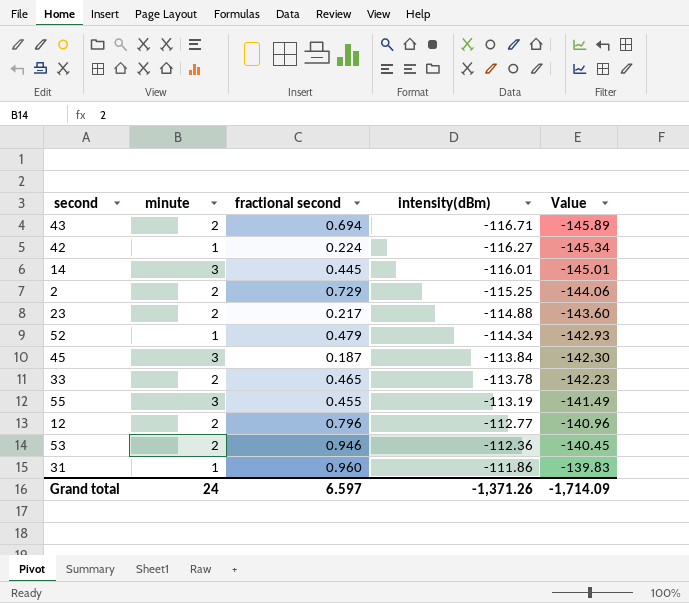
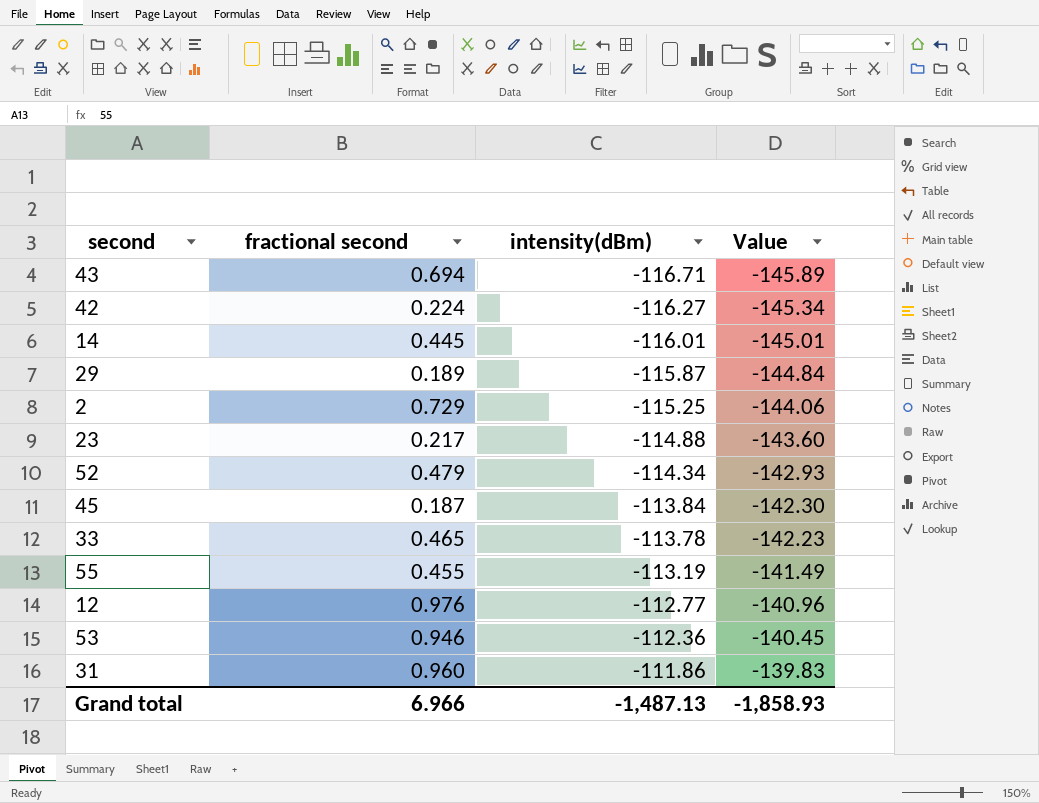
column minute | position: 2 -> none
row 29: none -> 0.189 | -115.87 | -144.84
12 | fractional second: 0.796 -> 0.976
Grand total | fractional second: 6.597 -> 6.966
Grand total | intensity(dBm): -1,371.26 -> -1,487.13
Grand total | Value: -1,714.09 -> -1,858.93

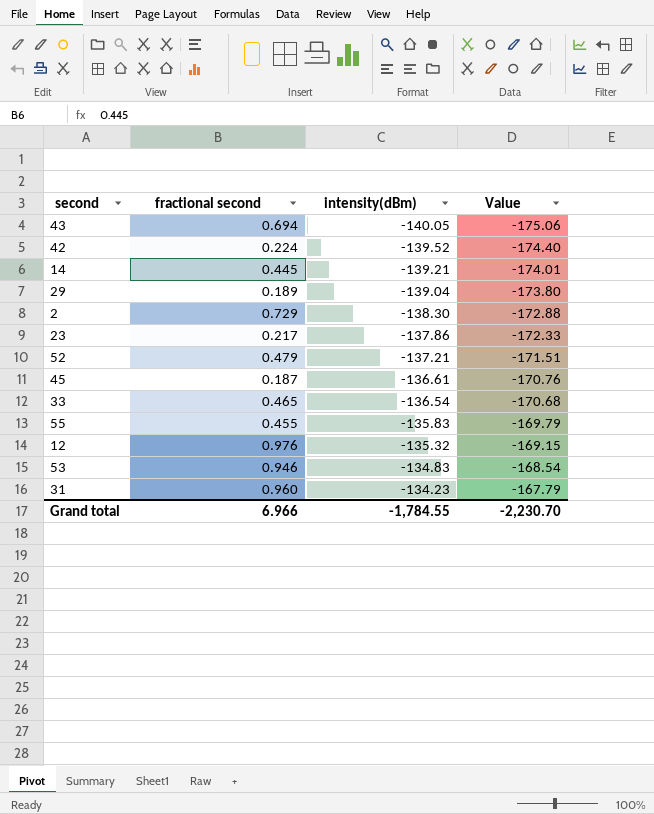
43 | intensity(dBm): -116.71 -> -140.05
43 | Value: -145.89 -> -175.06
42 | intensity(dBm): -116.27 -> -139.52
42 | Value: -145.34 -> -174.40
14 | intensity(dBm): -116.01 -> -139.21
14 | Value: -145.01 -> -174.01
29 | intensity(dBm): -115.87 -> -139.04
29 | Value: -144.84 -> -173.80
2 | intensity(dBm): -115.25 -> -138.30
2 | Value: -144.06 -> -172.88
23 | intensity(dBm): -114.88 -> -137.86
23 | Value: -143.60 -> -172.33
52 | intensity(dBm): -114.34 -> -137.21
52 | Value: -142.93 -> -171.51
45 | intensity(dBm): -113.84 -> -136.61
45 | Value: -142.30 -> -170.76
33 | intensity(dBm): -113.78 -> -136.54
33 | Value: -142.23 -> -170.68
55 | intensity(dBm): -113.19 -> -135.83
55 | Value: -141.49 -> -169.79
12 | intensity(dBm): -112.77 -> -135.32
12 | Value: -140.96 -> -169.15
53 | intensity(dBm): -112.36 -> -134.83
53 | Value: -140.45 -> -168.54
31 | intensity(dBm): -111.86 -> -134.23
31 | Value: -139.83 -> -167.79
Grand total | intensity(dBm): -1,487.13 -> -1,784.55
Grand total | Value: -1,858.93 -> -2,230.70

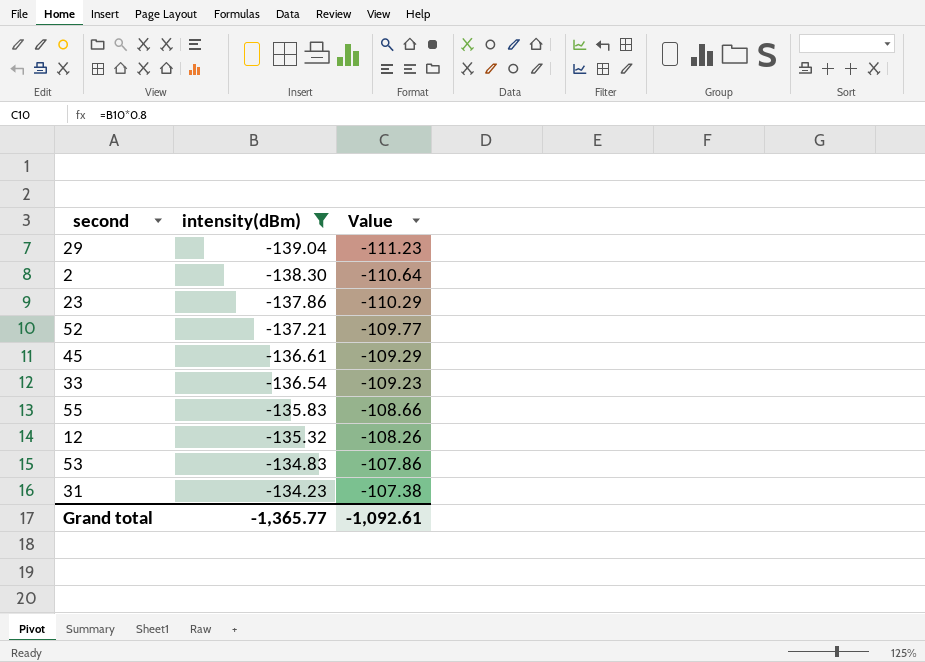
filter: none -> intensity(dBm) >= -139.04
column fractional second | position: 2 -> none
column Value | formula: [intensity(dBm)] * 1.25 -> [intensity(dBm)] * 0.8
Grand total | intensity(dBm): -1,784.55 -> -1,365.77
Grand total | Value: -2,230.70 -> -1,092.61

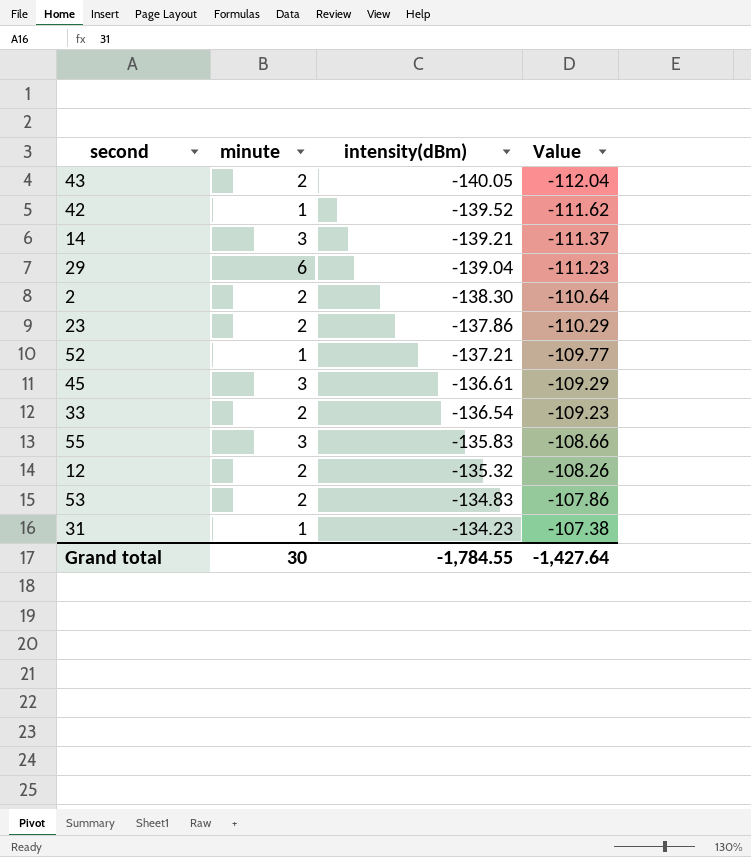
filter: intensity(dBm) >= -139.04 -> none
column minute | position: none -> 2
Grand total | intensity(dBm): -1,365.77 -> -1,784.55
Grand total | Value: -1,092.61 -> -1,427.64

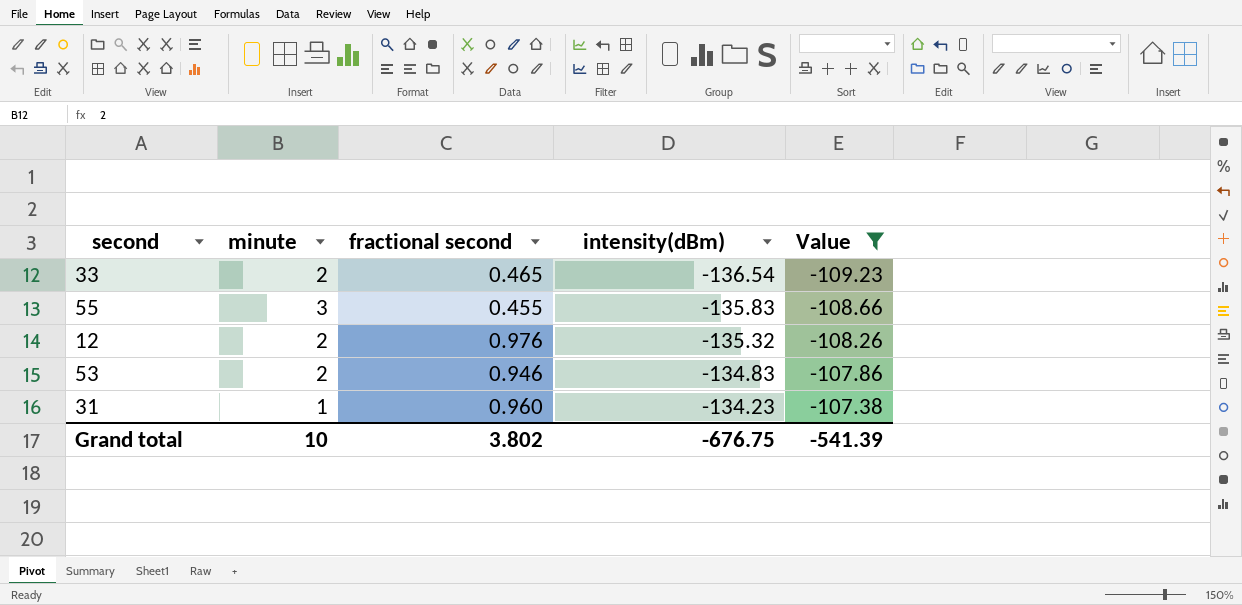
filter: none -> Value >= -109.23
column fractional second | position: none -> 3
Grand total | minute: 30 -> 10
Grand total | intensity(dBm): -1,784.55 -> -676.75
Grand total | Value: -1,427.64 -> -541.39

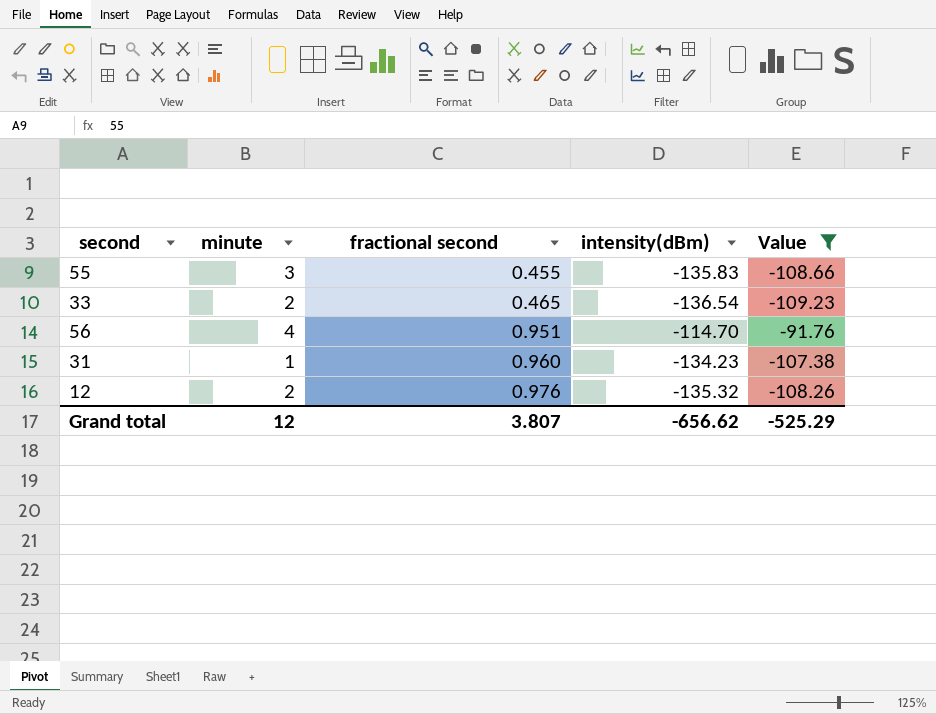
row order: intensity(dBm) ascending -> fractional second ascending
row 53: 2 | 0.946 | -134.83 | -107.86 -> none
row 56: none -> 4 | 0.951 | -114.70 | -91.76
Grand total | minute: 10 -> 12
Grand total | fractional second: 3.802 -> 3.807
Grand total | intensity(dBm): -676.75 -> -656.62
Grand total | Value: -541.39 -> -525.29

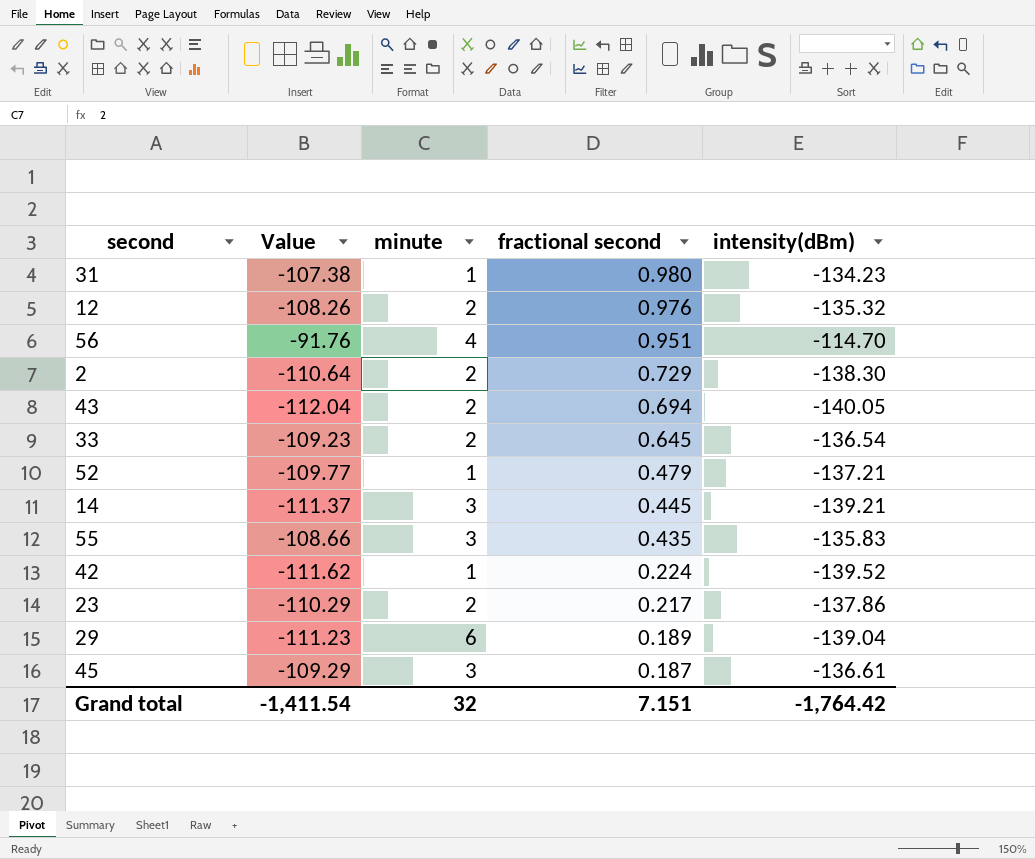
filter: Value >= -109.23 -> none
row order: fractional second ascending -> fractional second descending
column Value | position: 5 -> 2
31 | fractional second: 0.960 -> 0.980
33 | fractional second: 0.465 -> 0.645
55 | fractional second: 0.455 -> 0.435
Grand total | Value: -525.29 -> -1,411.54
Grand total | minute: 12 -> 32
Grand total | fractional second: 3.807 -> 7.151
Grand total | intensity(dBm): -656.62 -> -1,764.42

